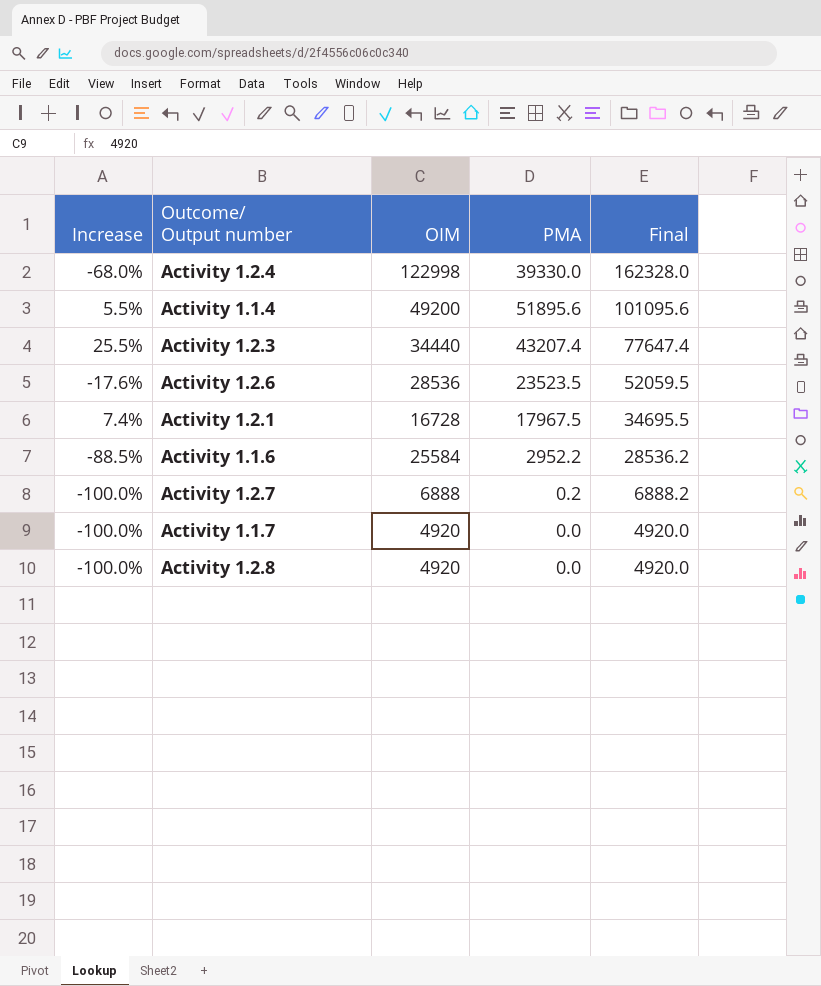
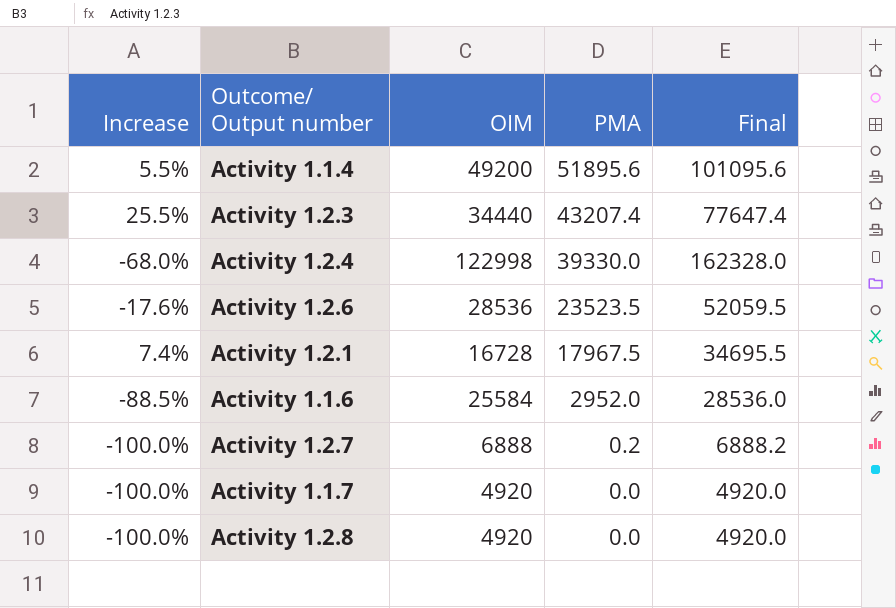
row order: Final descending -> PMA descending
Activity 1.1.6 | PMA: 2952.2 -> 2952.0
Activity 1.1.6 | Final: 28536.2 -> 28536.0

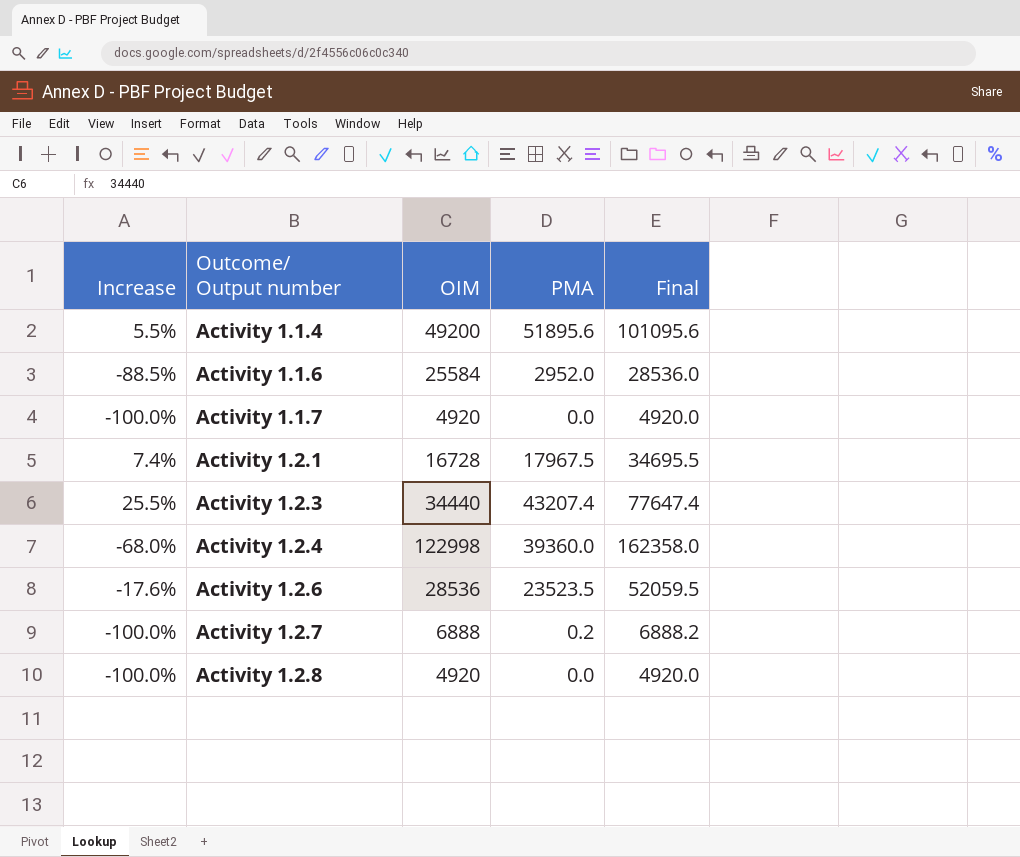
row order: PMA descending -> Outcome/ Output number ascending
Activity 1.2.4 | PMA: 39330.0 -> 39360.0
Activity 1.2.4 | Final: 162328.0 -> 162358.0

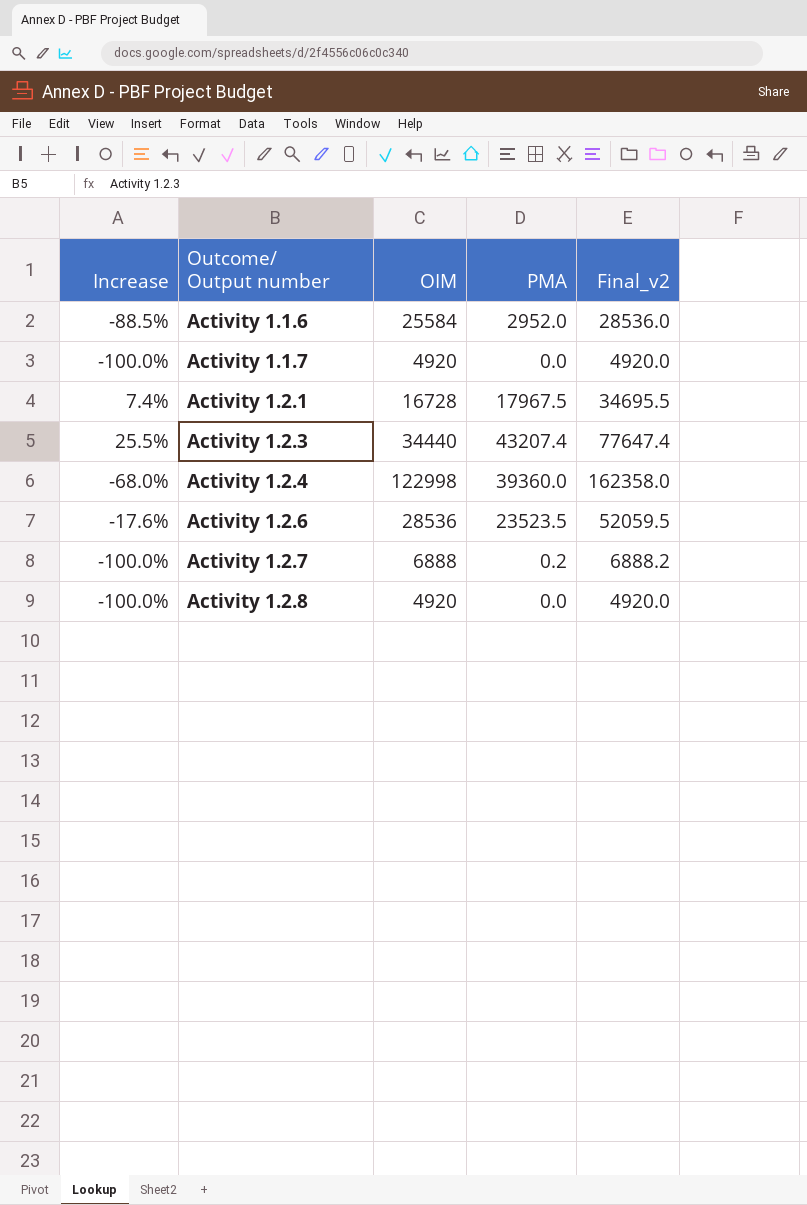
column name: Final -> Final_v2
row Activity 1.1.4: 5.5% | 49200 | 51895.6 | 101095.6 -> none

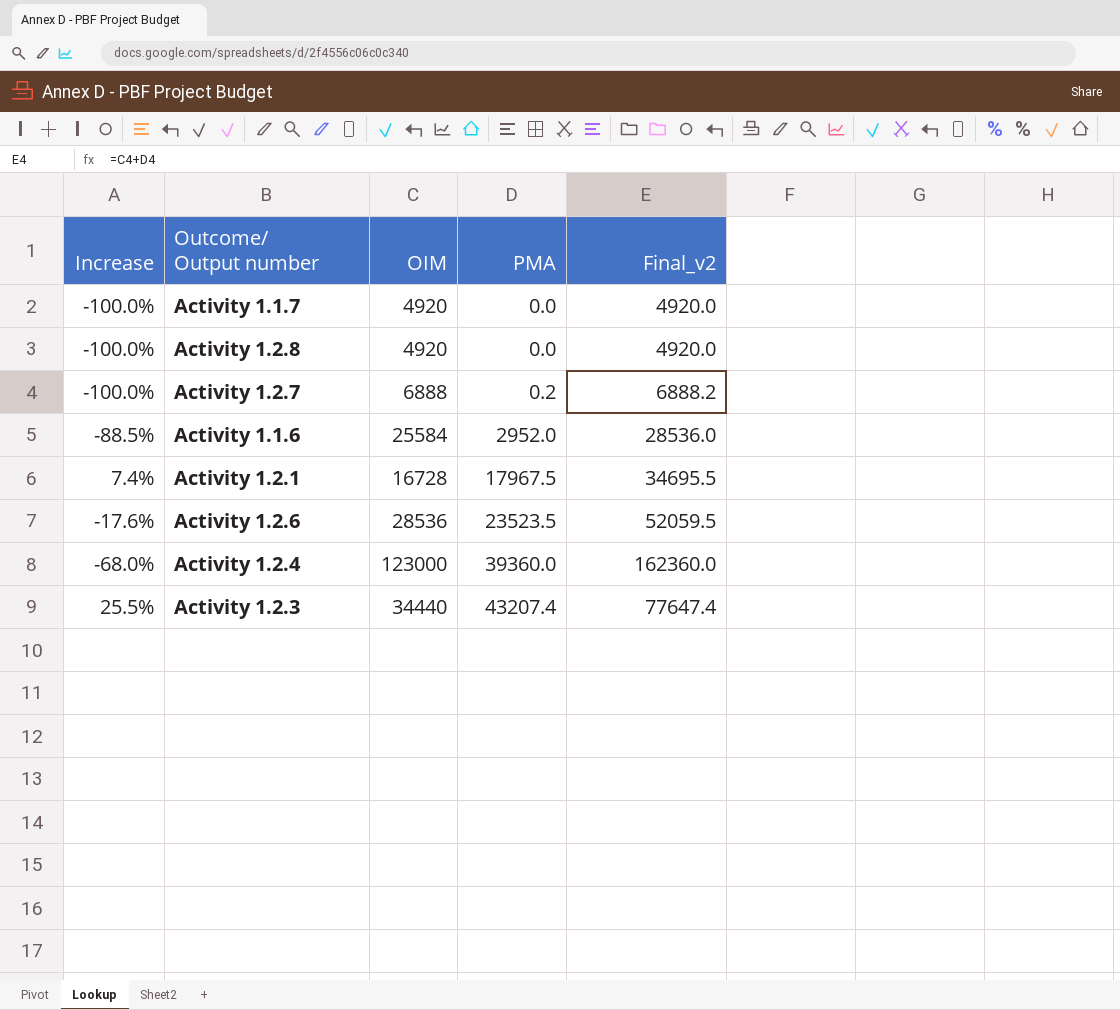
row order: Outcome/ Output number ascending -> PMA ascending
Activity 1.2.4 | OIM: 122998 -> 123000
Activity 1.2.4 | Final_v2: 162358.0 -> 162360.0

